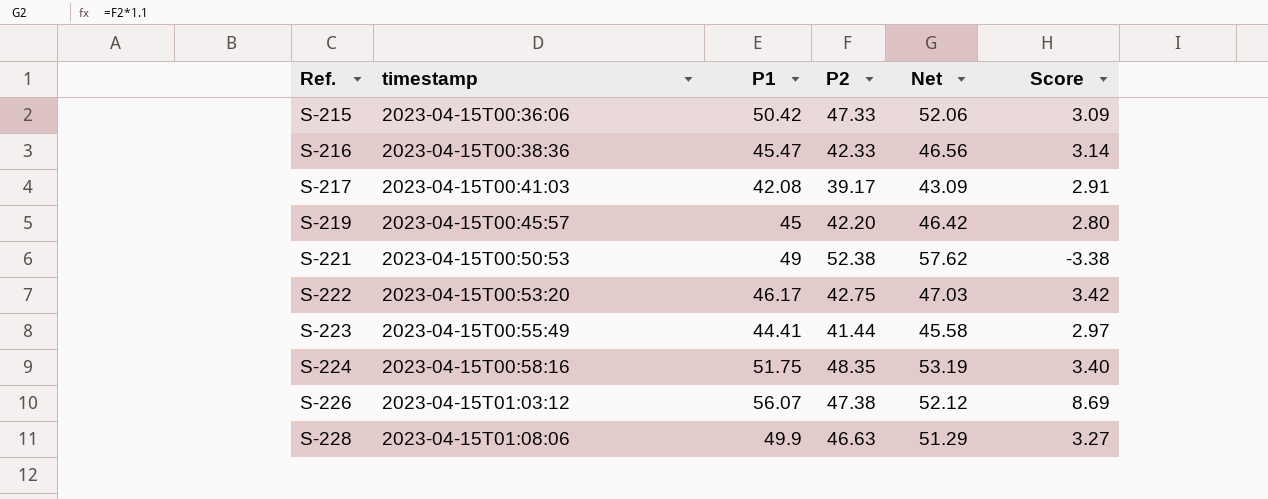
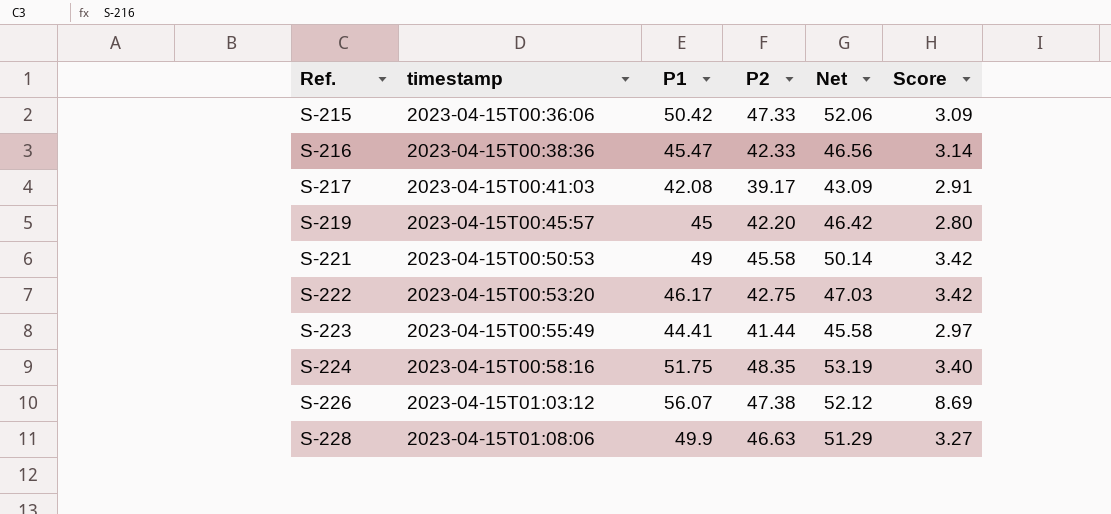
S-221 | P2: 52.38 -> 45.58
S-221 | Net: 57.62 -> 50.14
S-221 | Score: -3.38 -> 3.42

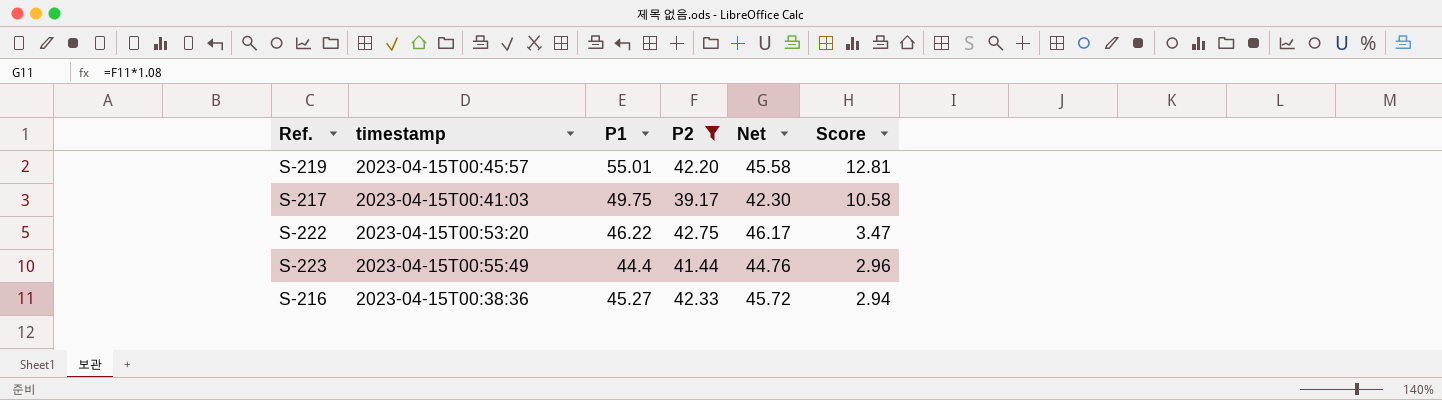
filter: none -> P2 <= 42.75
row order: Ref. ascending -> Score descending
column Net | formula: [P2] * 1.1 -> [P2] * 1.08
S-219 | P1: 45 -> 55.01
S-219 | Score: 2.80 -> 12.81
S-217 | P1: 42.08 -> 49.75
S-217 | Score: 2.91 -> 10.58
S-222 | P1: 46.17 -> 46.22
S-222 | Score: 3.42 -> 3.47
S-223 | P1: 44.41 -> 44.4
S-223 | Score: 2.97 -> 2.96
S-216 | P1: 45.47 -> 45.27
S-216 | Score: 3.14 -> 2.94

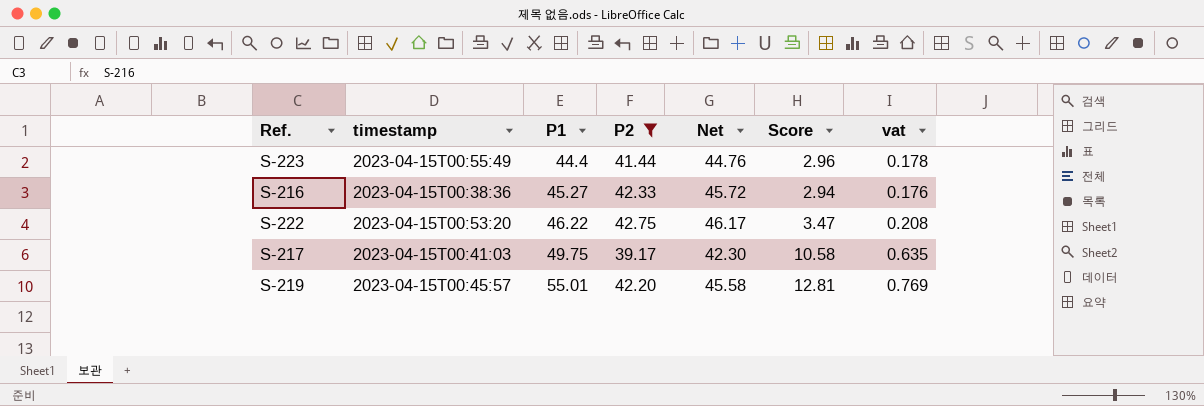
row order: Score descending -> P1 ascending
column vat | formula: none -> [Score] * 0.06

